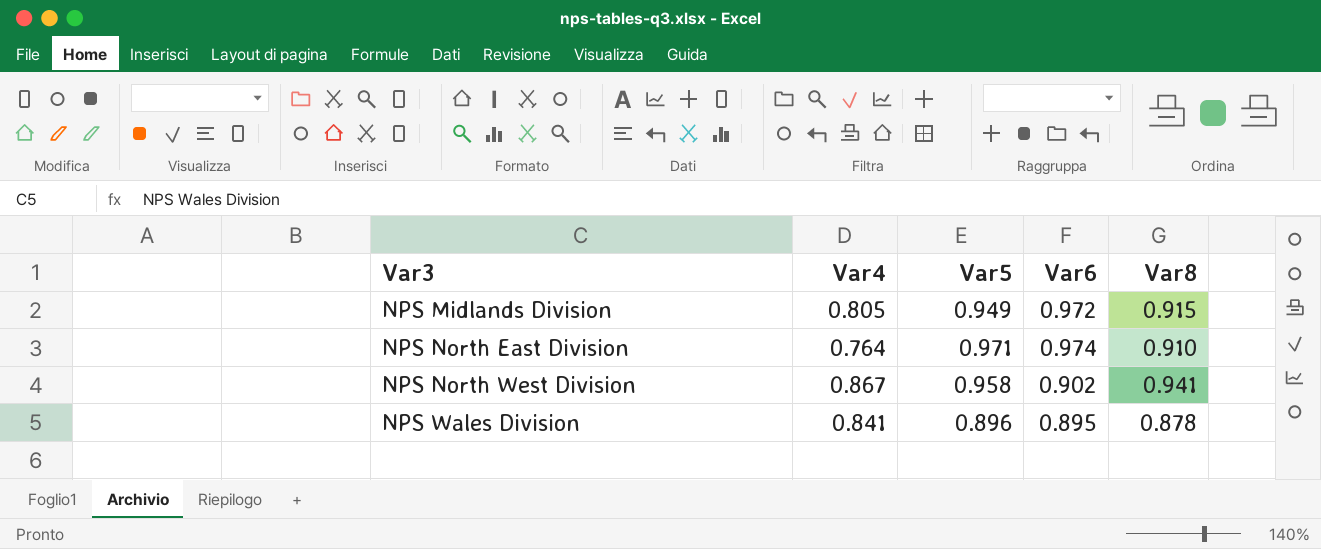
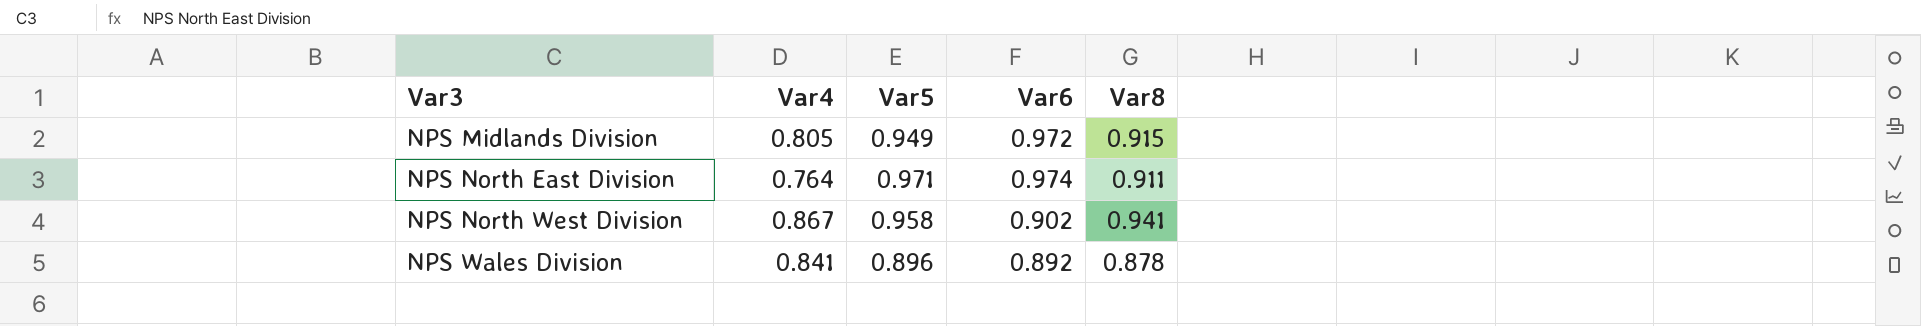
NPS North East Division | Var8: 0.910 -> 0.911
NPS Wales Division | Var6: 0.895 -> 0.892

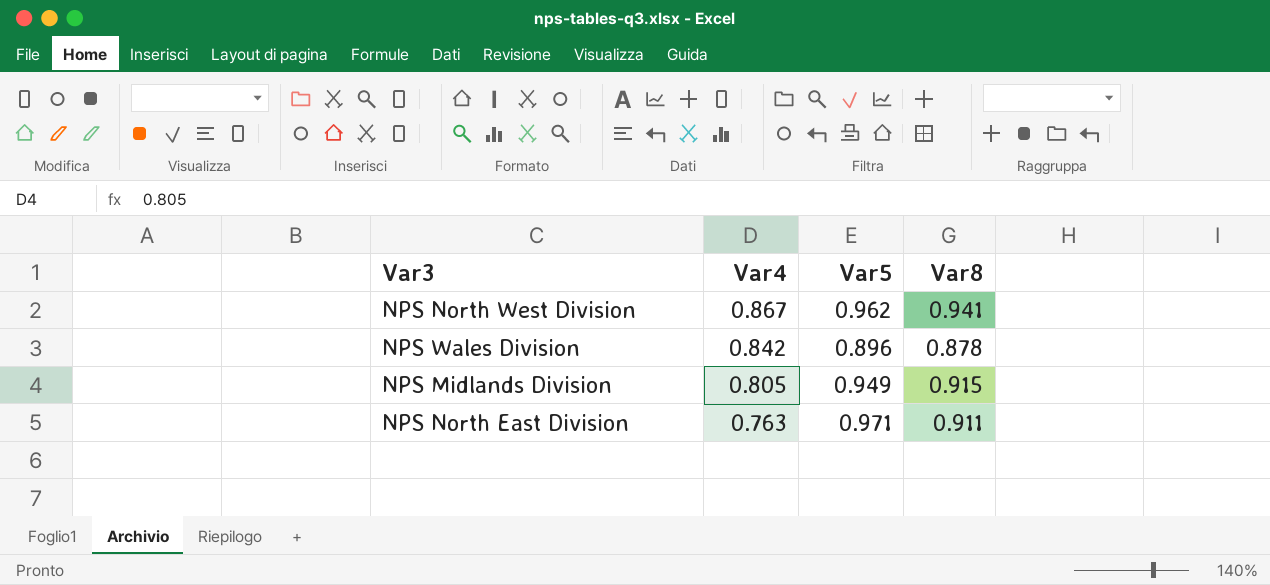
row order: Var3 ascending -> Var4 descending
column Var6 | position: 4 -> none
NPS North West Division | Var5: 0.958 -> 0.962
NPS Wales Division | Var4: 0.841 -> 0.842
NPS North East Division | Var4: 0.764 -> 0.763

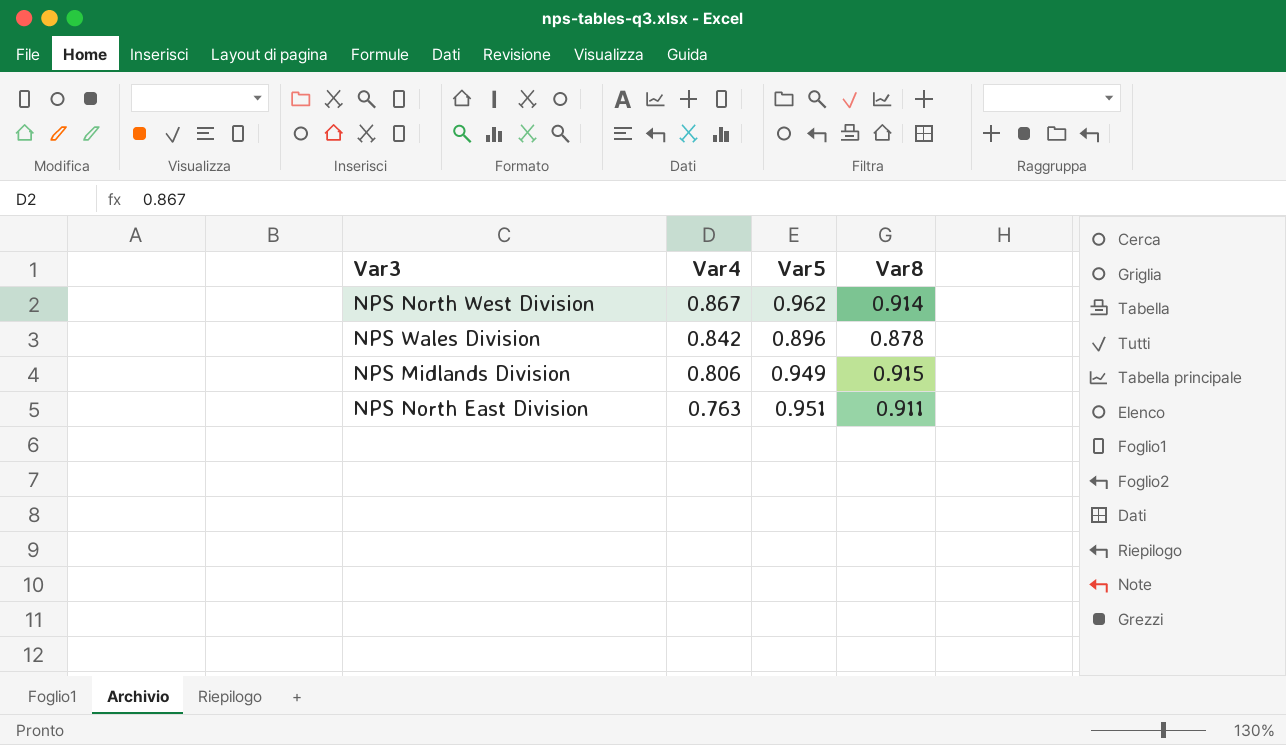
NPS North West Division | Var8: 0.941 -> 0.914
NPS Midlands Division | Var4: 0.805 -> 0.806
NPS North East Division | Var5: 0.971 -> 0.951

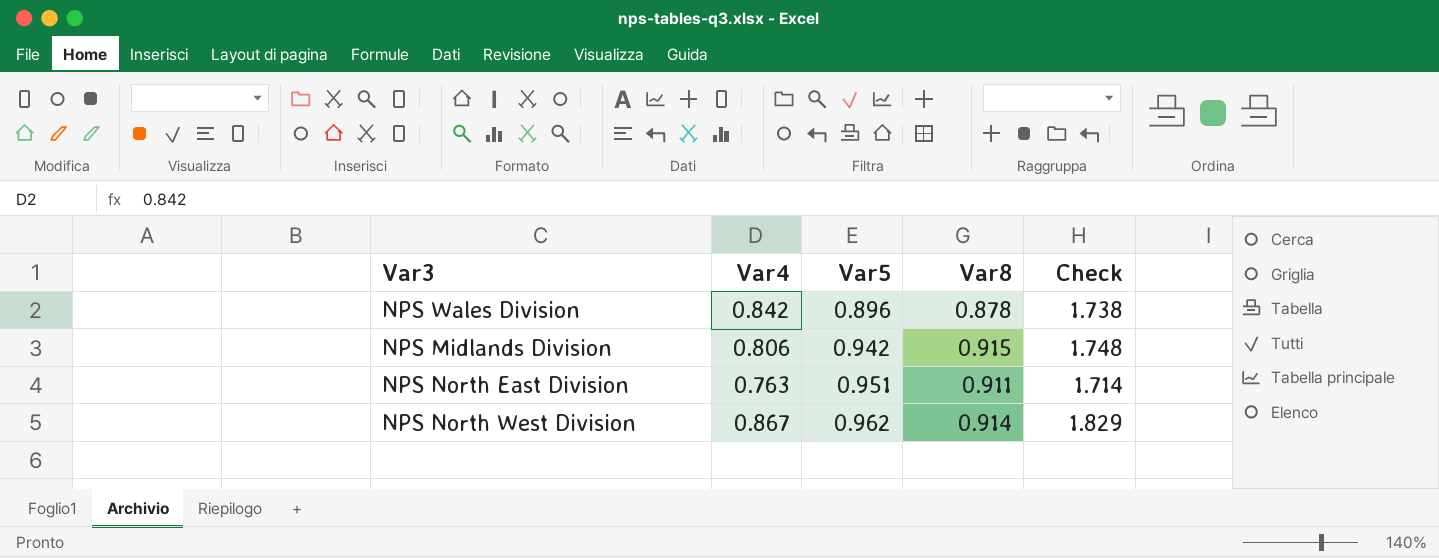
row order: Var4 descending -> Var5 ascending
column Check | formula: none -> [Var4] + [Var5]
NPS Midlands Division | Var5: 0.949 -> 0.942

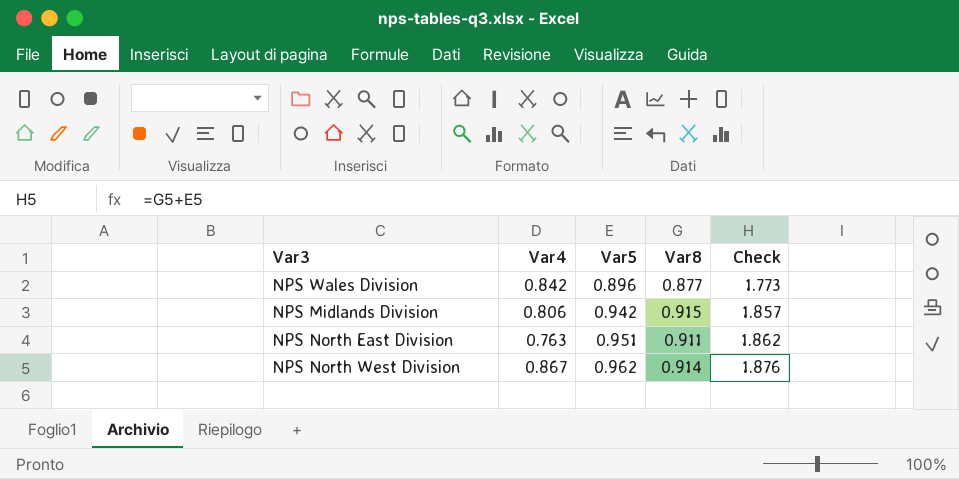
column Check | formula: [Var4] + [Var5] -> [Var5] + [Var8]
NPS Wales Division | Var8: 0.878 -> 0.877

